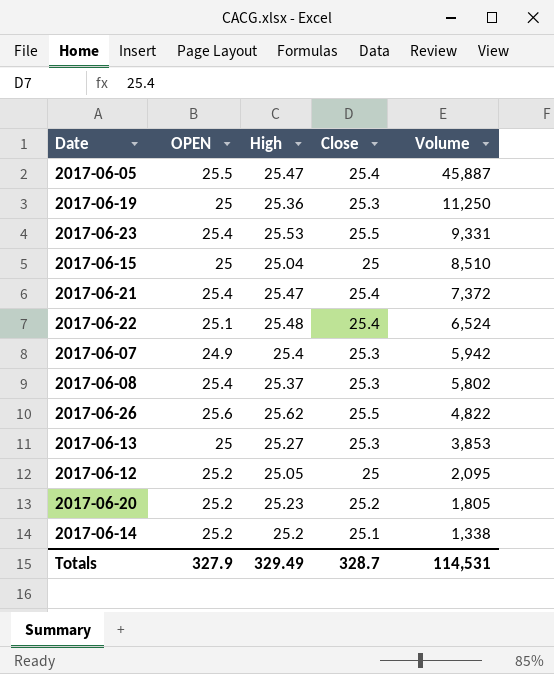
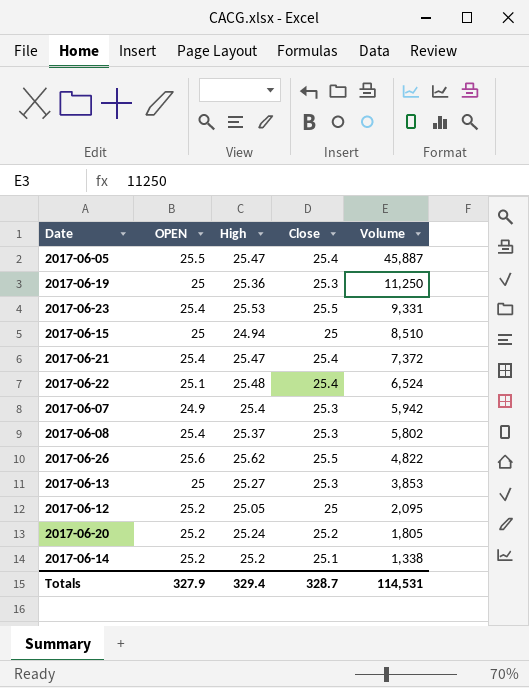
2017-06-15 | High: 25.04 -> 24.94
2017-06-20 | High: 25.23 -> 25.24
Totals | High: 329.49 -> 329.4

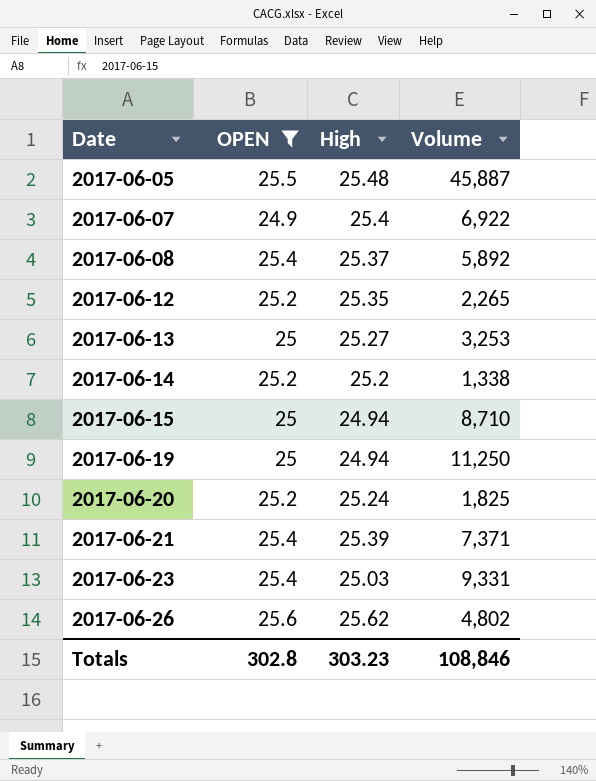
filter: none -> OPEN != 25.1
row order: Volume descending -> Date ascending
column Close | position: 4 -> none
2017-06-05 | High: 25.47 -> 25.48
2017-06-07 | Volume: 5,942 -> 6,922
2017-06-08 | Volume: 5,802 -> 5,892
2017-06-12 | High: 25.05 -> 25.35
2017-06-12 | Volume: 2,095 -> 2,265
2017-06-13 | Volume: 3,853 -> 3,253
2017-06-15 | Volume: 8,510 -> 8,710
2017-06-19 | High: 25.36 -> 24.94
2017-06-20 | Volume: 1,805 -> 1,825
2017-06-21 | High: 25.47 -> 25.39
2017-06-21 | Volume: 7,372 -> 7,371
2017-06-23 | High: 25.53 -> 25.03
2017-06-26 | Volume: 4,822 -> 4,802
Totals | OPEN: 327.9 -> 302.8
Totals | High: 329.4 -> 303.23
Totals | Volume: 114,531 -> 108,846

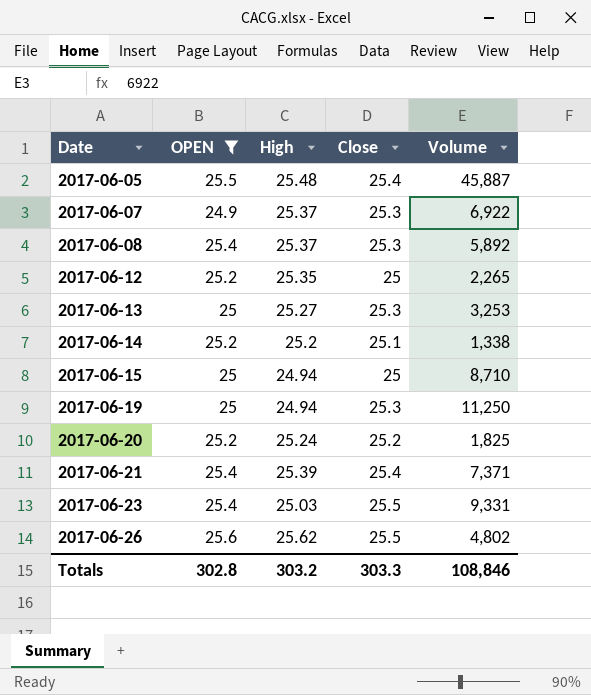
column Close | position: none -> 4
2017-06-07 | High: 25.4 -> 25.37
Totals | High: 303.23 -> 303.2

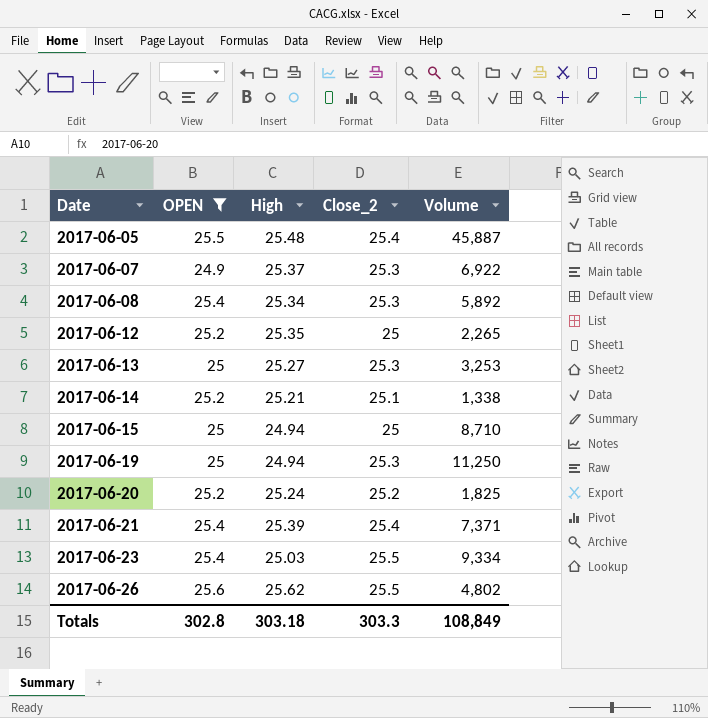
column name: Close -> Close_2
2017-06-08 | High: 25.37 -> 25.34
2017-06-14 | High: 25.2 -> 25.21
2017-06-23 | Volume: 9,331 -> 9,334
Totals | High: 303.2 -> 303.18
Totals | Volume: 108,846 -> 108,849

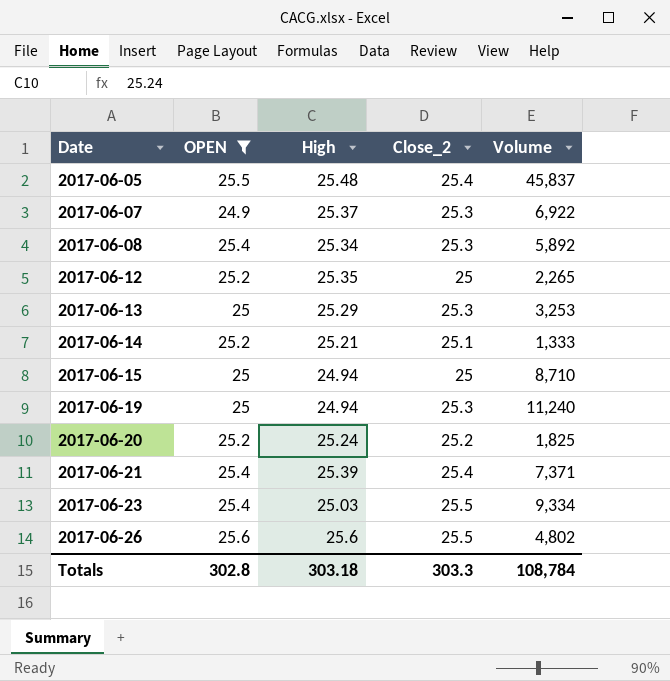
2017-06-05 | Volume: 45,887 -> 45,837
2017-06-13 | High: 25.27 -> 25.29
2017-06-14 | Volume: 1,338 -> 1,333
2017-06-19 | Volume: 11,250 -> 11,240
2017-06-26 | High: 25.62 -> 25.6
Totals | Volume: 108,849 -> 108,784

